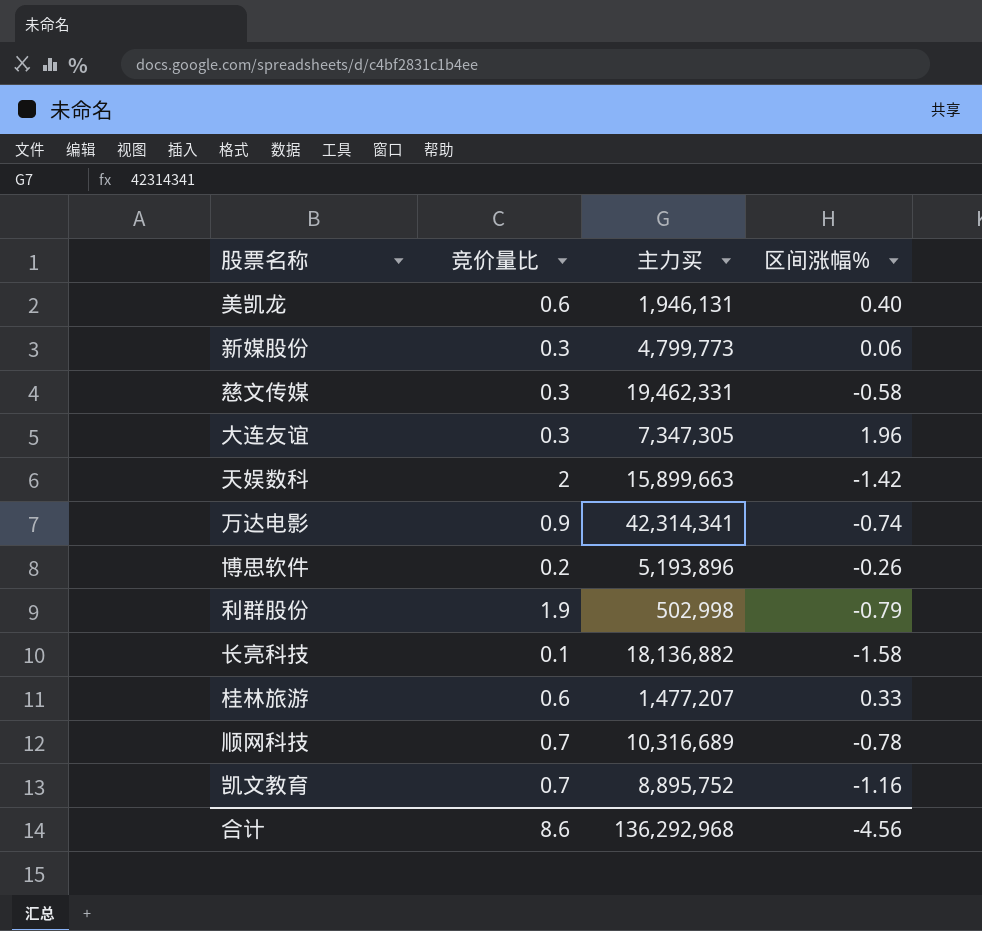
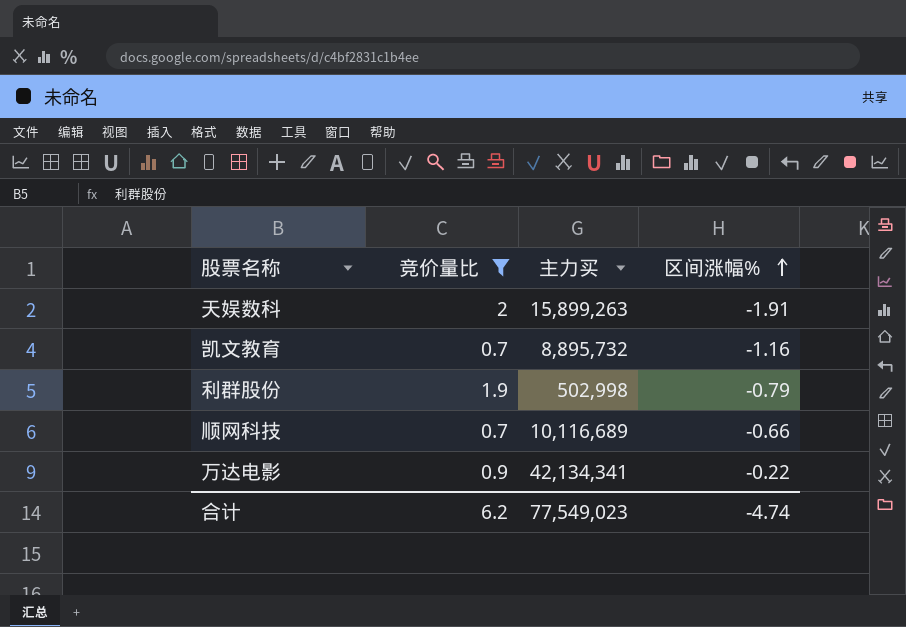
filter: none -> 竞价量比 >= 0.7
row order: none -> 区间涨幅% ascending
天娱数科 | 主力买: 15,899,663 -> 15,899,263
天娱数科 | 区间涨幅%: -1.42 -> -1.91
凯文教育 | 主力买: 8,895,752 -> 8,895,732
顺网科技 | 主力买: 10,316,689 -> 10,116,689
顺网科技 | 区间涨幅%: -0.78 -> -0.66
万达电影 | 主力买: 42,314,341 -> 42,134,341
万达电影 | 区间涨幅%: -0.74 -> -0.22
合计 | 竞价量比: 8.6 -> 6.2
合计 | 主力买: 136,292,968 -> 77,549,023
合计 | 区间涨幅%: -4.56 -> -4.74

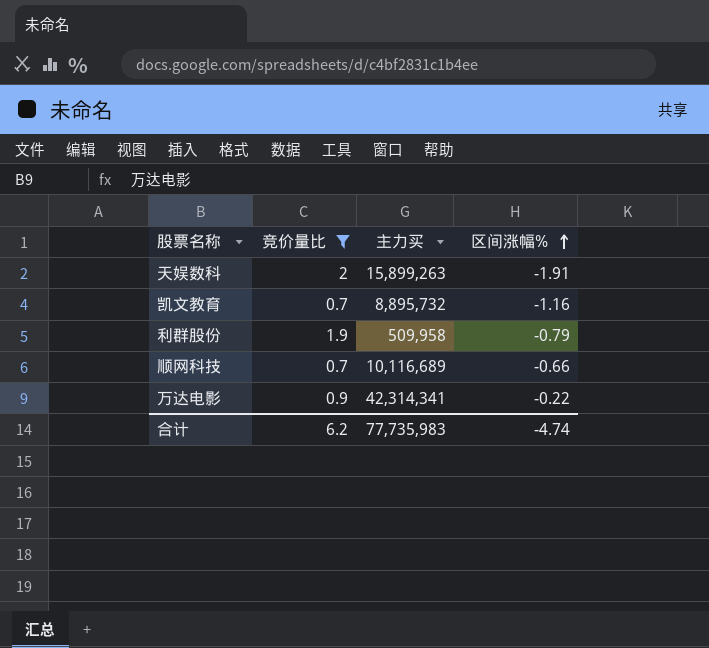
利群股份 | 主力买: 502,998 -> 509,958
万达电影 | 主力买: 42,134,341 -> 42,314,341
合计 | 主力买: 77,549,023 -> 77,735,983

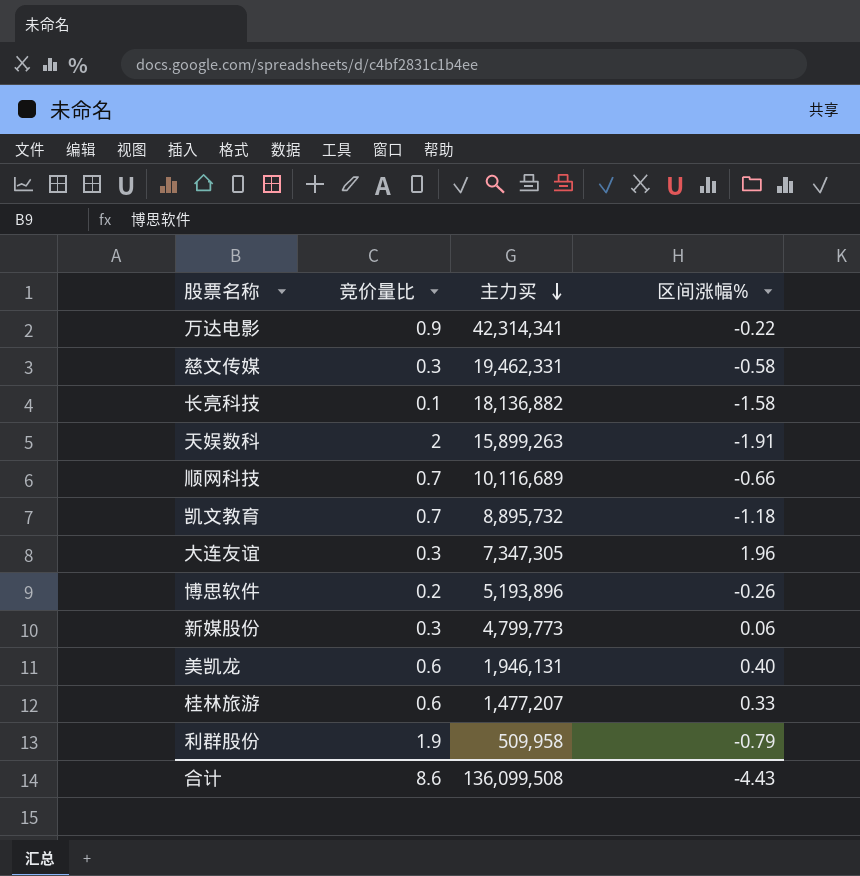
filter: 竞价量比 >= 0.7 -> none
row order: 区间涨幅% ascending -> 主力买 descending
凯文教育 | 区间涨幅%: -1.16 -> -1.18
合计 | 竞价量比: 6.2 -> 8.6
合计 | 主力买: 77,735,983 -> 136,099,508
合计 | 区间涨幅%: -4.74 -> -4.43

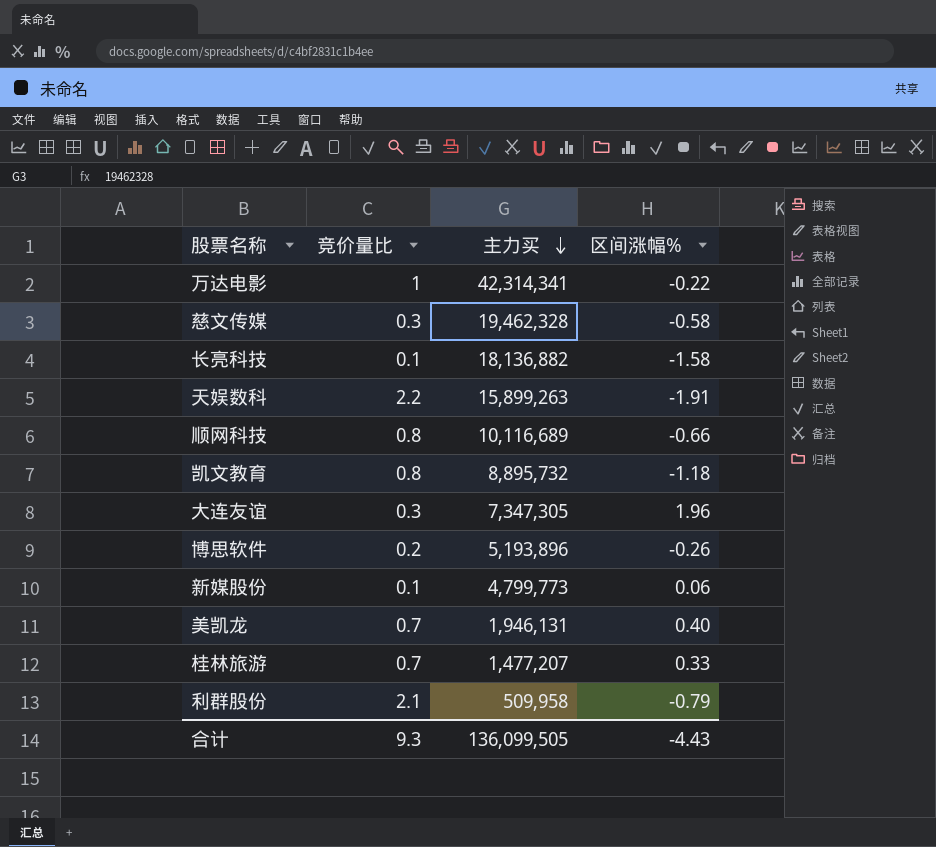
万达电影 | 竞价量比: 0.9 -> 1
慈文传媒 | 主力买: 19,462,331 -> 19,462,328
天娱数科 | 竞价量比: 2 -> 2.2
顺网科技 | 竞价量比: 0.7 -> 0.8
凯文教育 | 竞价量比: 0.7 -> 0.8
新媒股份 | 竞价量比: 0.3 -> 0.1
美凯龙 | 竞价量比: 0.6 -> 0.7
桂林旅游 | 竞价量比: 0.6 -> 0.7
利群股份 | 竞价量比: 1.9 -> 2.1
合计 | 竞价量比: 8.6 -> 9.3
合计 | 主力买: 136,099,508 -> 136,099,505

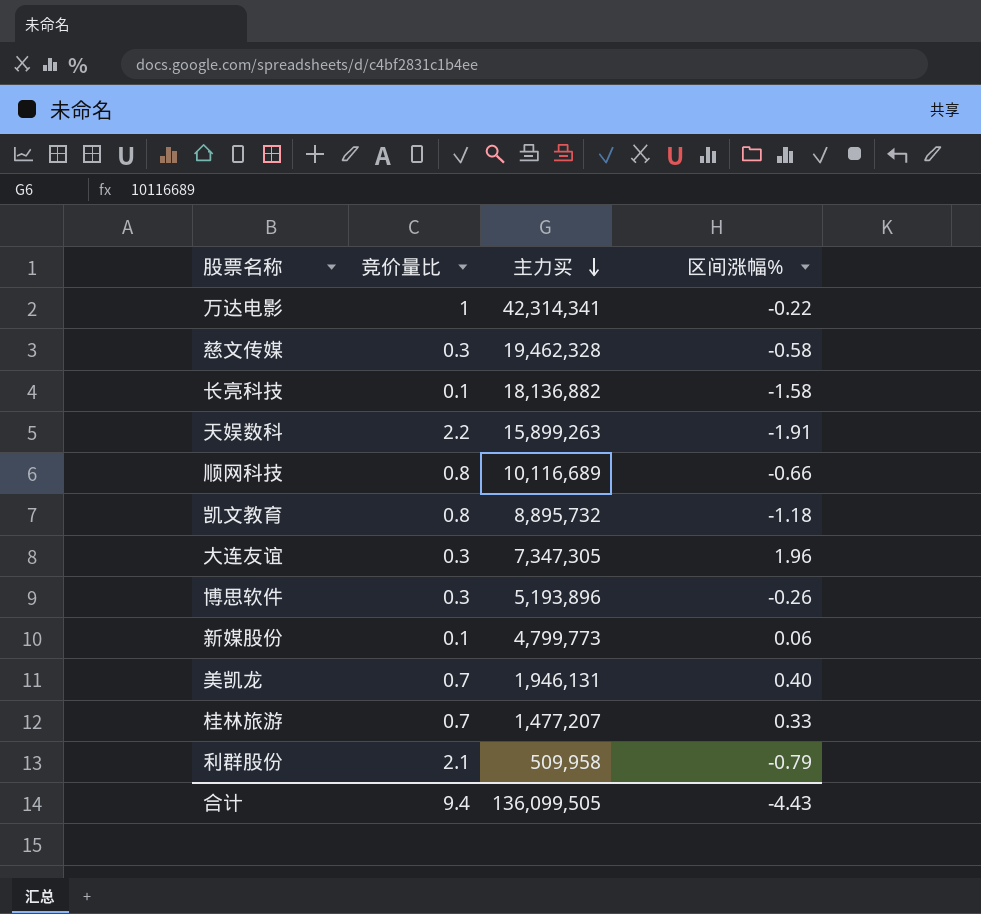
博思软件 | 竞价量比: 0.2 -> 0.3
合计 | 竞价量比: 9.3 -> 9.4

